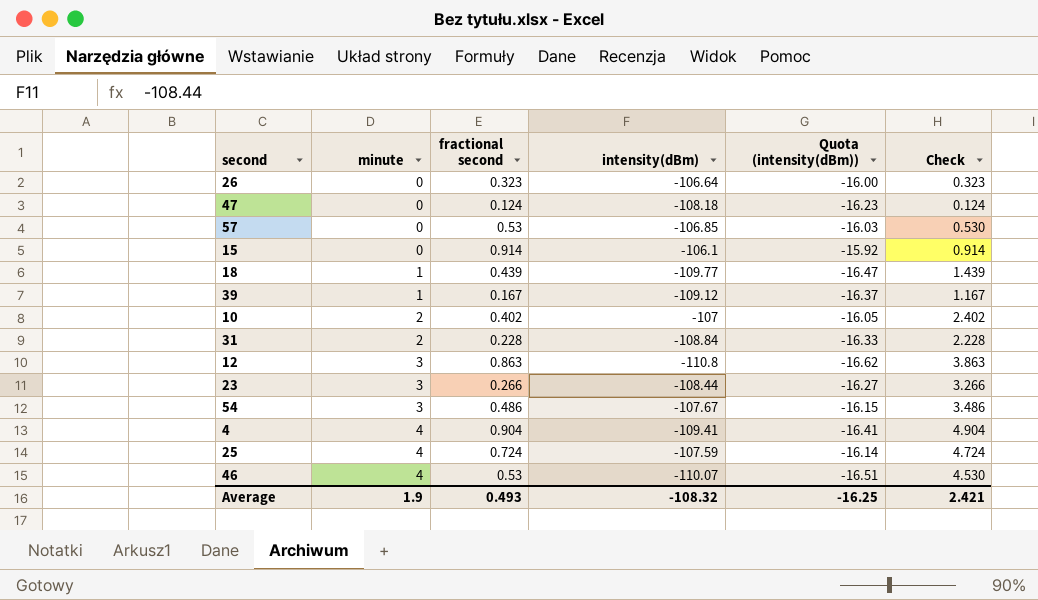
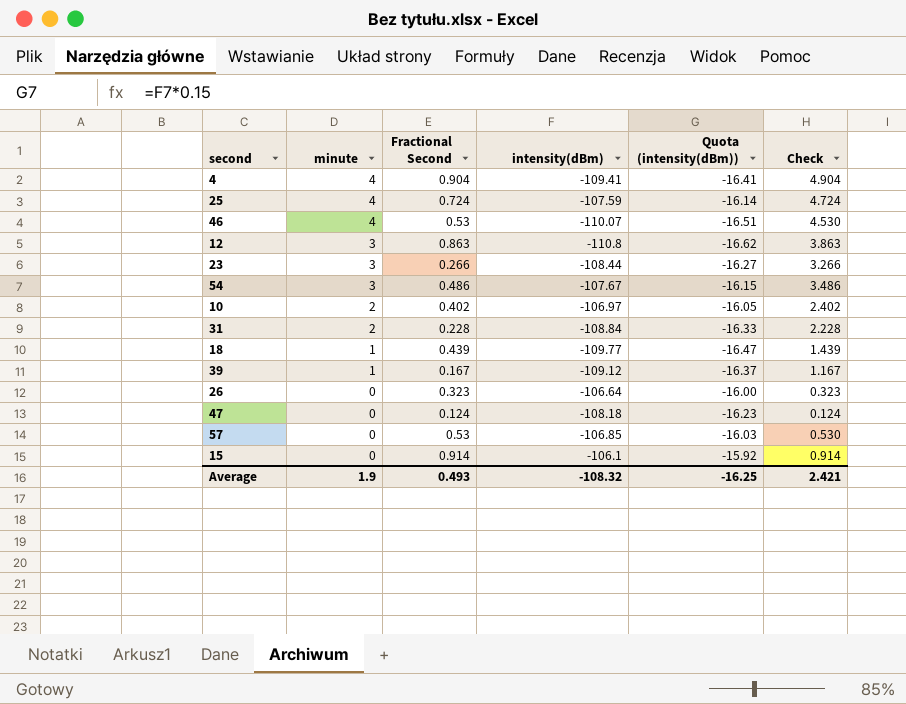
row order: minute ascending -> minute descending
column name: fractional second -> Fractional Second
10 | intensity(dBm): -107 -> -106.97

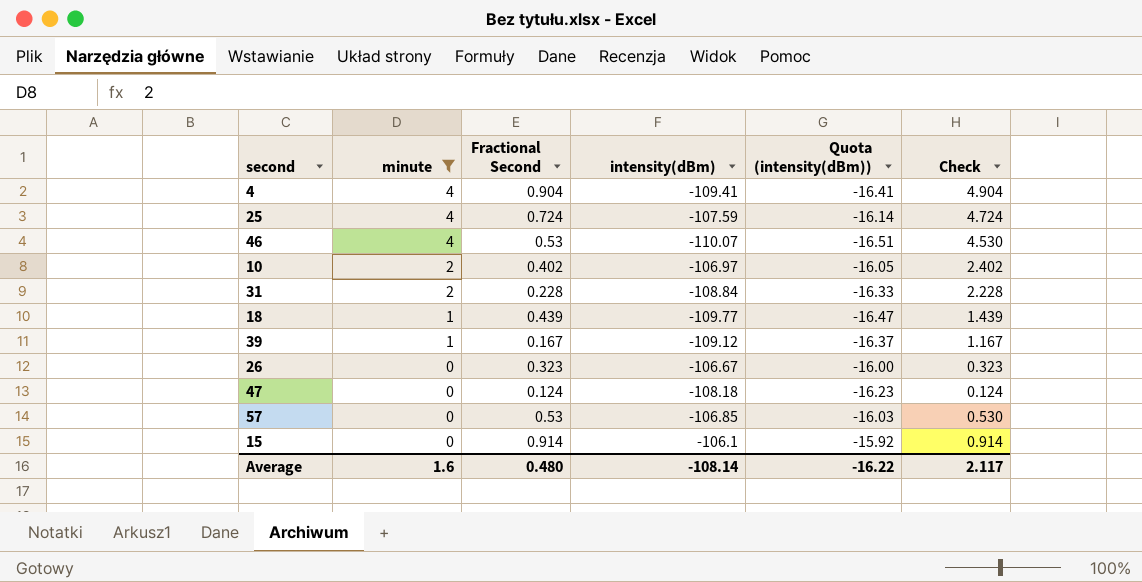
filter: none -> minute != 3
26 | intensity(dBm): -106.64 -> -106.67
Average | minute: 1.9 -> 1.6
Average | Fractional Second: 0.493 -> 0.480
Average | intensity(dBm): -108.32 -> -108.14
Average | Quota (intensity(dBm)): -16.25 -> -16.22
Average | Check: 2.421 -> 2.117

